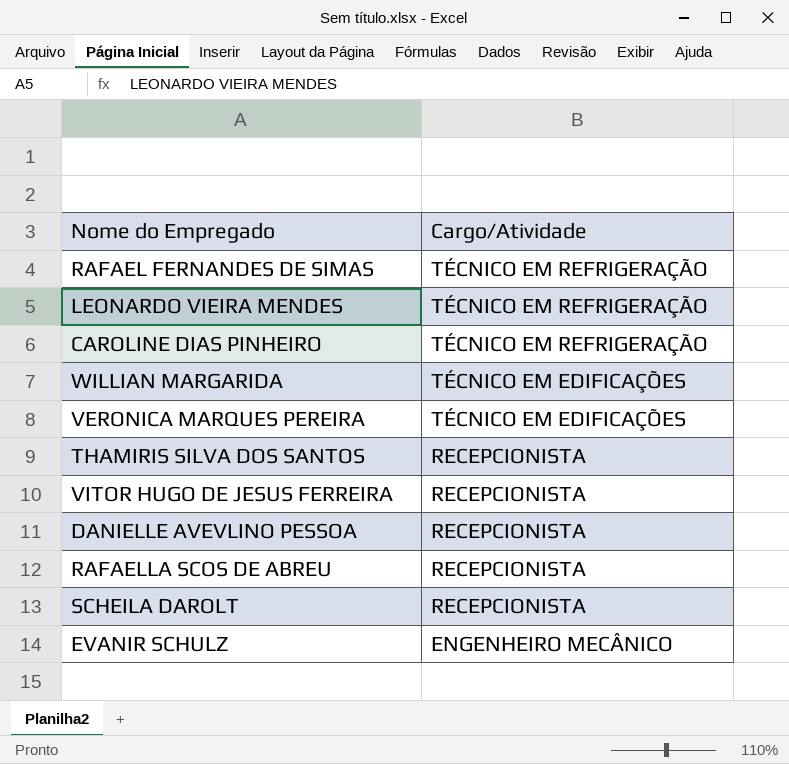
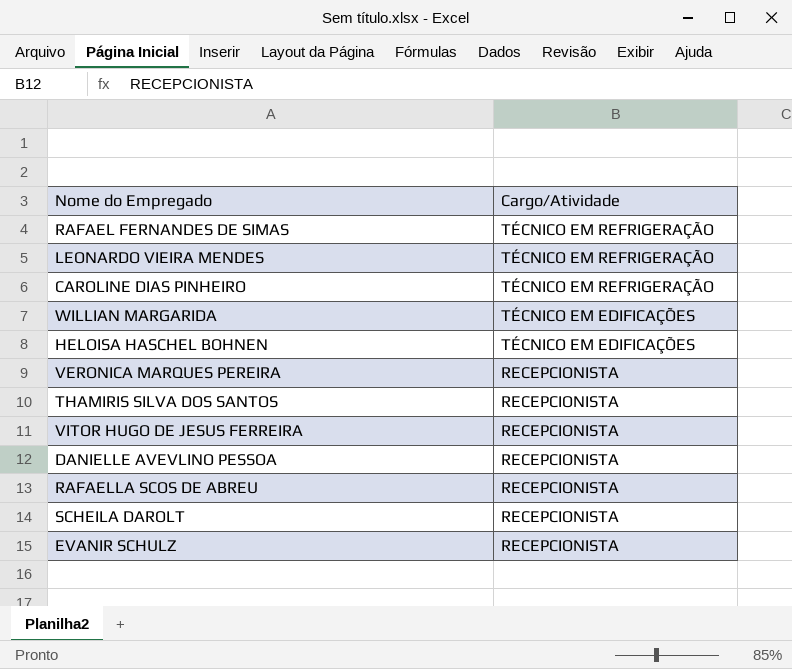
row HELOISA HASCHEL BOHNEN: none -> TÉCNICO EM EDIFICAÇÕES
VERONICA MARQUES PEREIRA | Cargo/Atividade: TÉCNICO EM EDIFICAÇÕES -> RECEPCIONISTA
EVANIR SCHULZ | Cargo/Atividade: ENGENHEIRO MECÂNICO -> RECEPCIONISTA

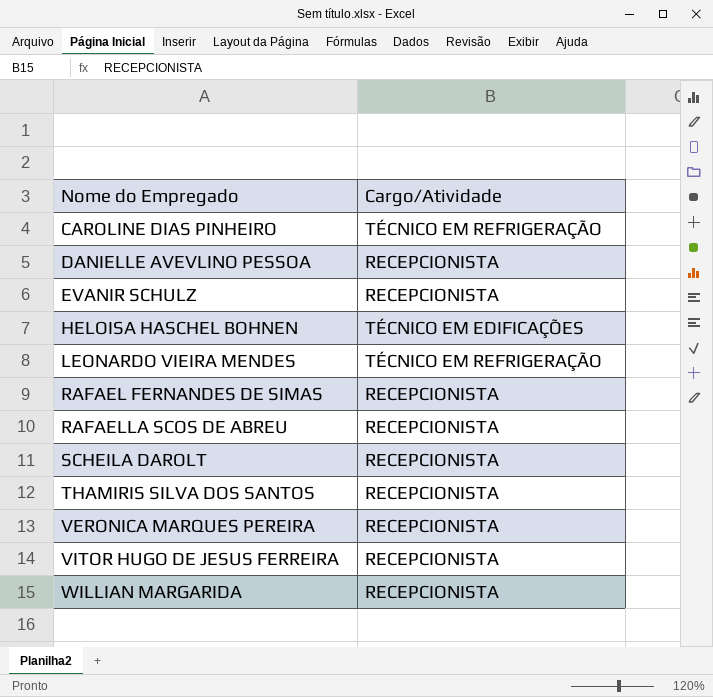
row order: Cargo/Atividade descending -> Nome do Empregado ascending
RAFAEL FERNANDES DE SIMAS | Cargo/Atividade: TÉCNICO EM REFRIGERAÇÃO -> RECEPCIONISTA
WILLIAN MARGARIDA | Cargo/Atividade: TÉCNICO EM EDIFICAÇÕES -> RECEPCIONISTA

